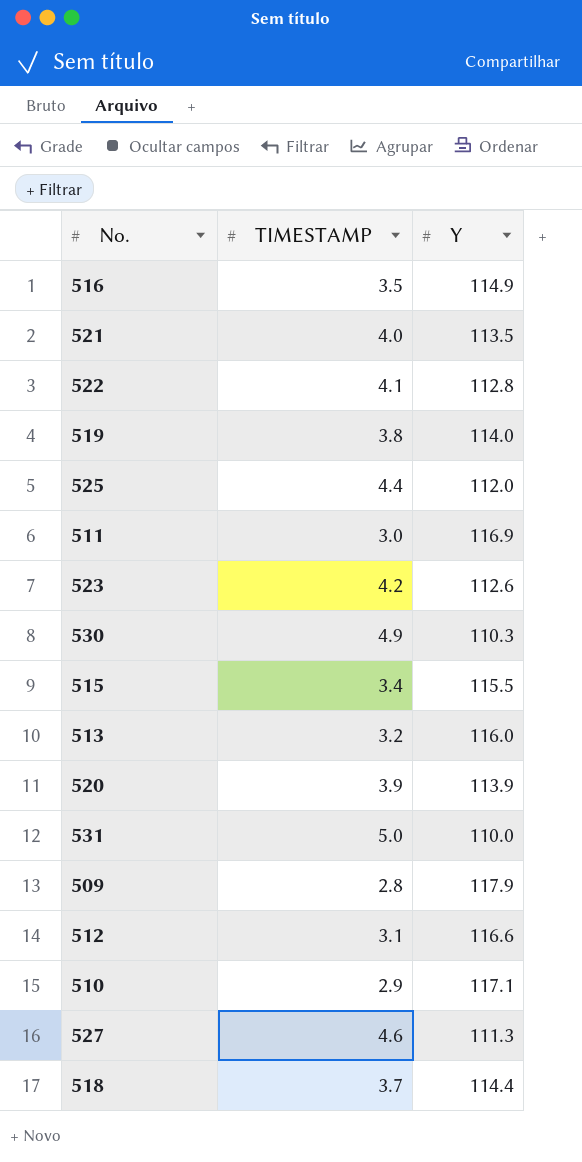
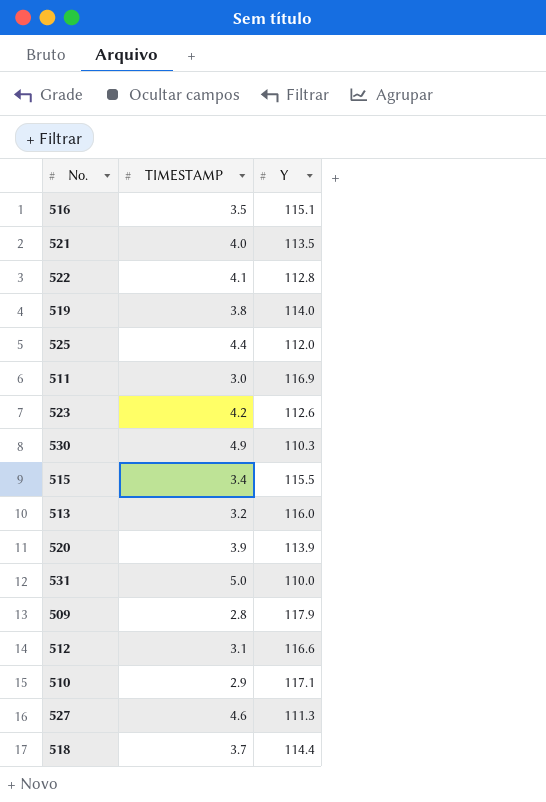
516 | Y: 114.9 -> 115.1

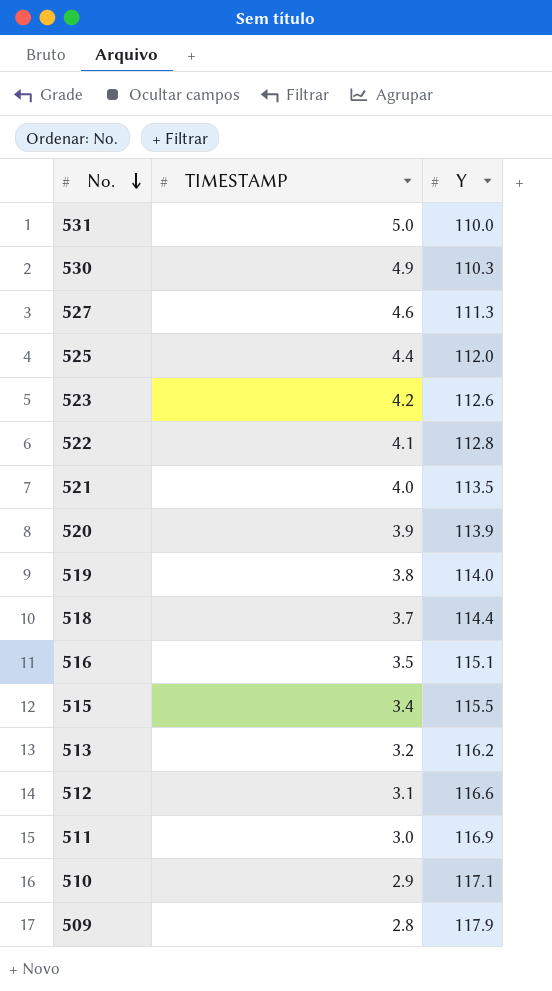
row order: none -> No. descending
513 | Y: 116.0 -> 116.2

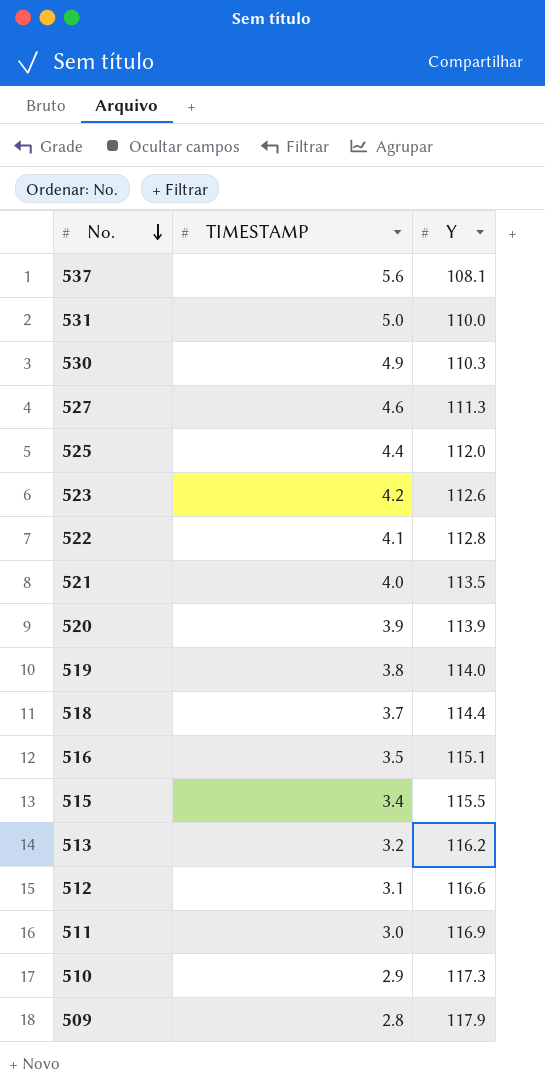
row 537: none -> 5.6 | 108.1
510 | Y: 117.1 -> 117.3

